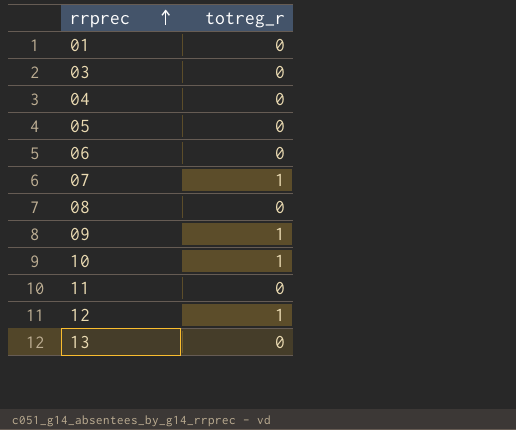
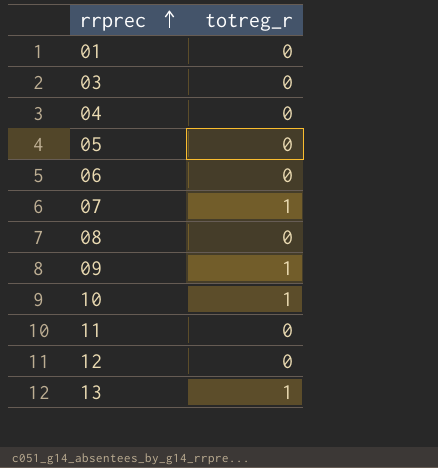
12 | totreg_r: 1 -> 0
13 | totreg_r: 0 -> 1

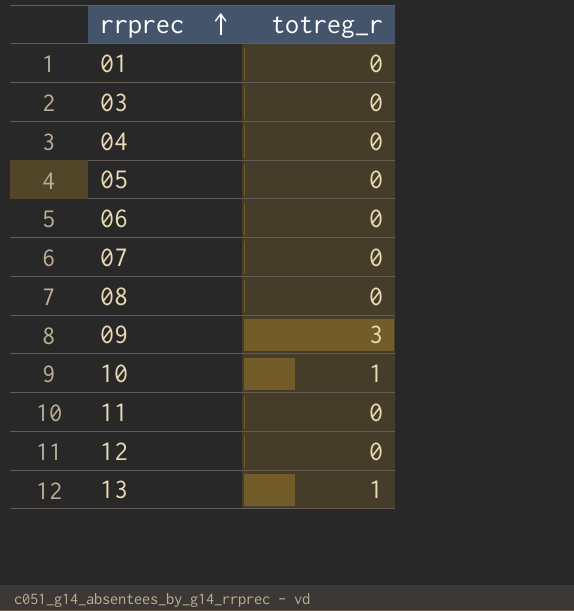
07 | totreg_r: 1 -> 0
09 | totreg_r: 1 -> 3

